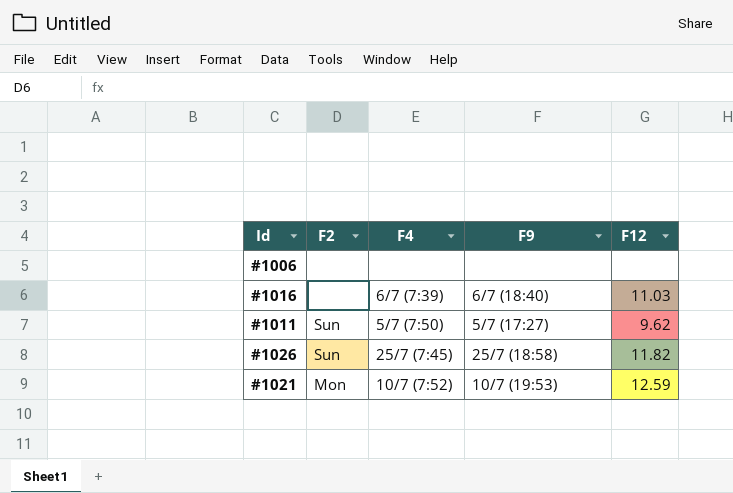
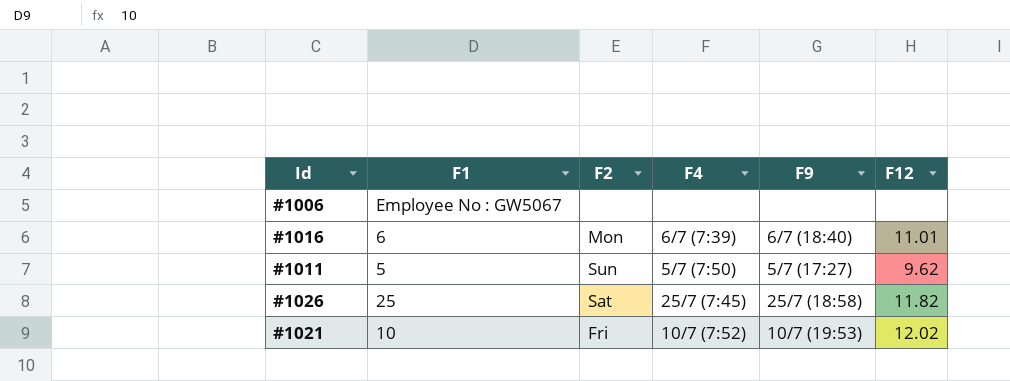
column F1 | position: none -> 2
#1016 | F2: none -> Mon
#1016 | F12: 11.03 -> 11.01
#1026 | F2: Sun -> Sat
#1021 | F2: Mon -> Fri
#1021 | F12: 12.59 -> 12.02

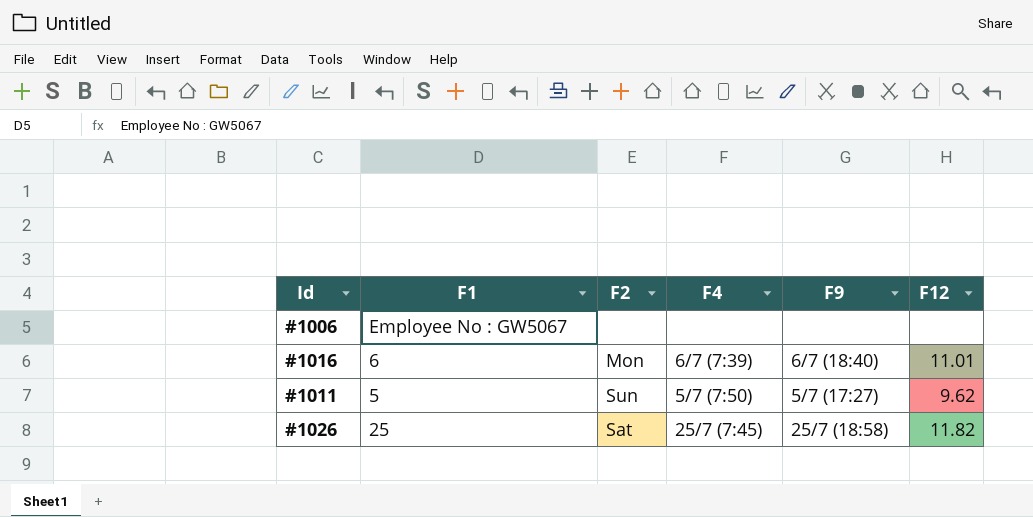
row #1021: 10 | Fri | 10/7 (7:52) | 10/7 (19:53) | 12.02 -> none

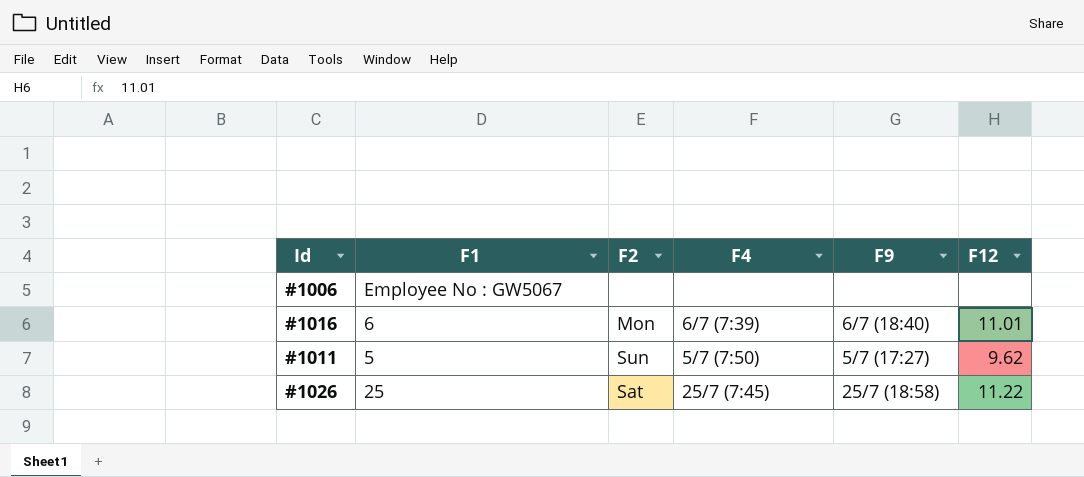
#1026 | F12: 11.82 -> 11.22

